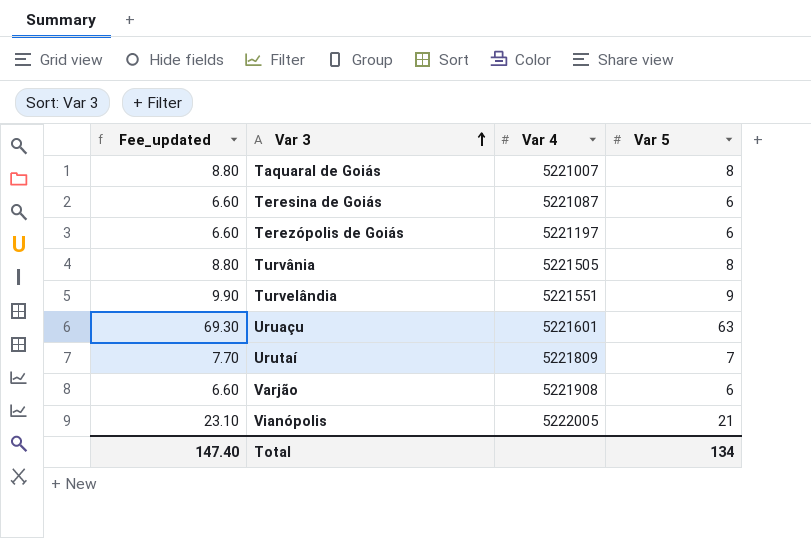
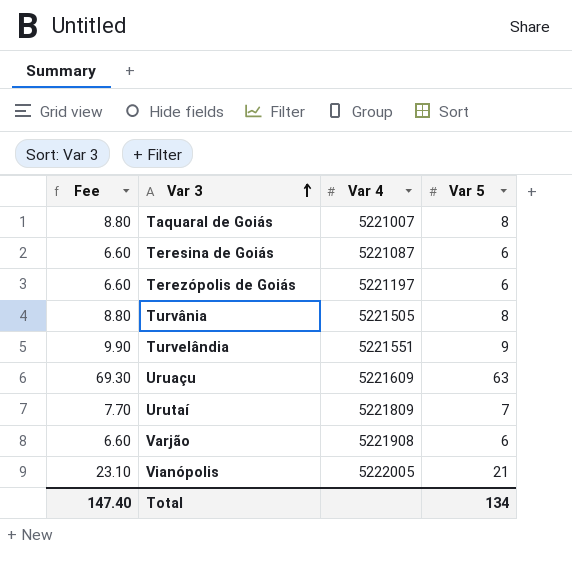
column name: Fee_updated -> Fee
Uruaçu | Var 4: 5221601 -> 5221609

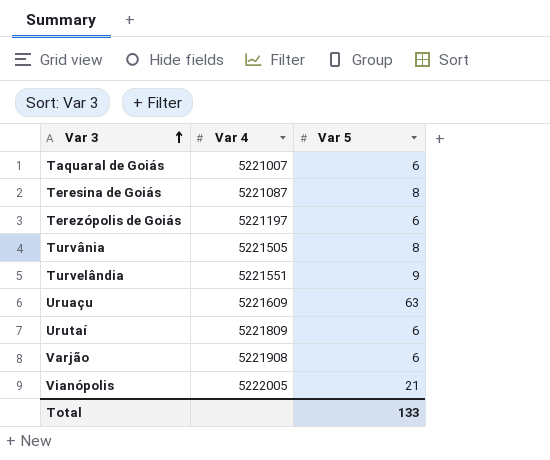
column Fee | formula: [Var 5] * 1.1 -> none
Taquaral de Goiás | Var 5: 8 -> 6
Teresina de Goiás | Var 5: 6 -> 8
Urutaí | Var 5: 7 -> 6
Total | Var 5: 134 -> 133

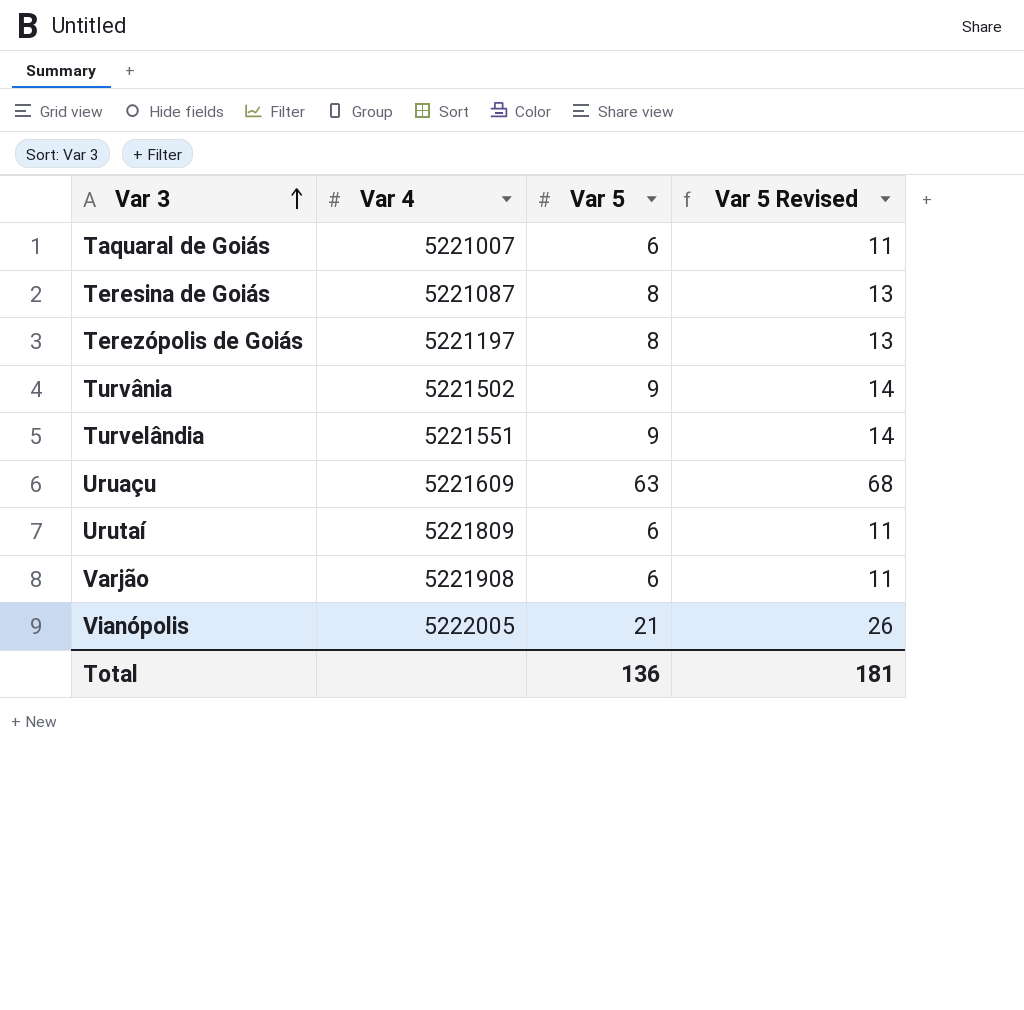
column Var 5 Revised | formula: none -> [Var 5] + 5
Terezópolis de Goiás | Var 5: 6 -> 8
Turvânia | Var 4: 5221505 -> 5221502
Turvânia | Var 5: 8 -> 9
Total | Var 5: 133 -> 136

